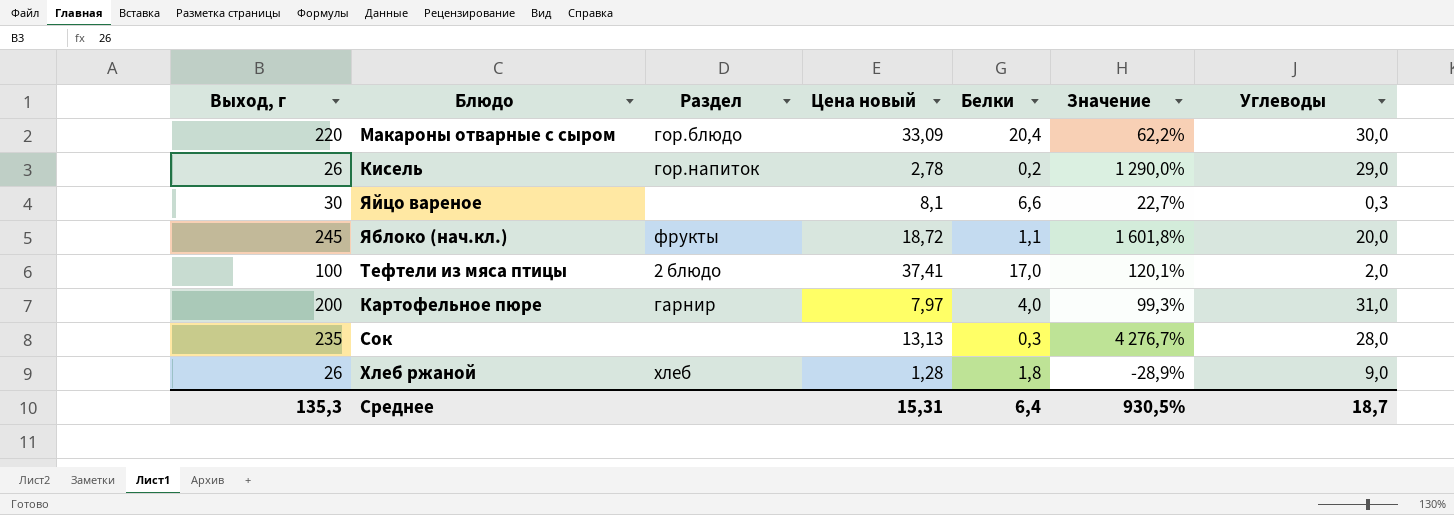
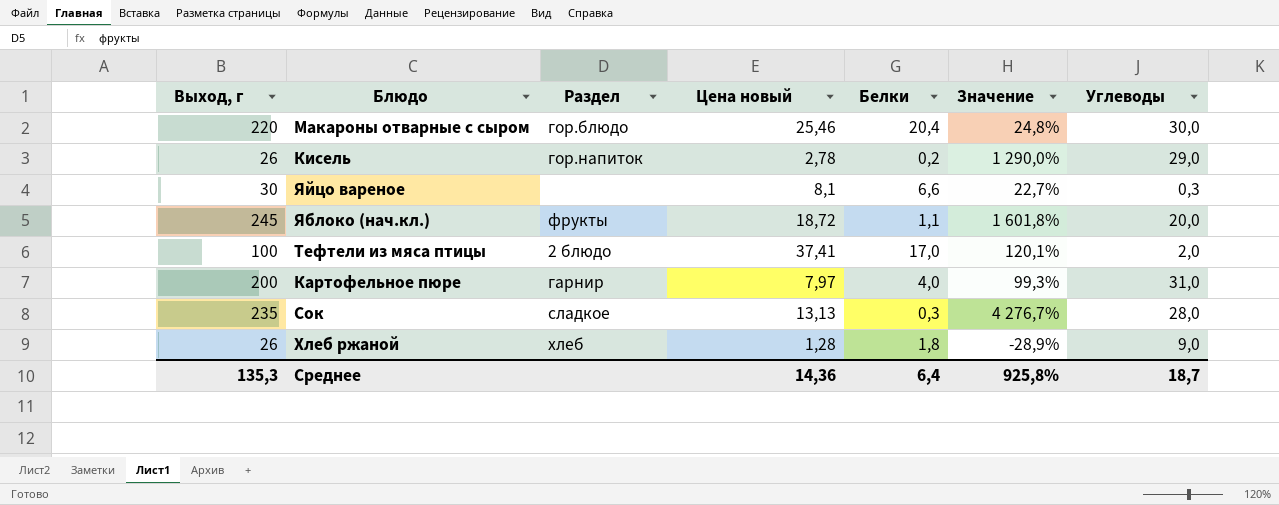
Макароны отварные с сыром | Цена новый: 33,09 -> 25,46
Макароны отварные с сыром | Значение: 62,2% -> 24,8%
Сок | Раздел: none -> сладкое
Среднее | Цена новый: 15,31 -> 14,36
Среднее | Значение: 930,5% -> 925,8%

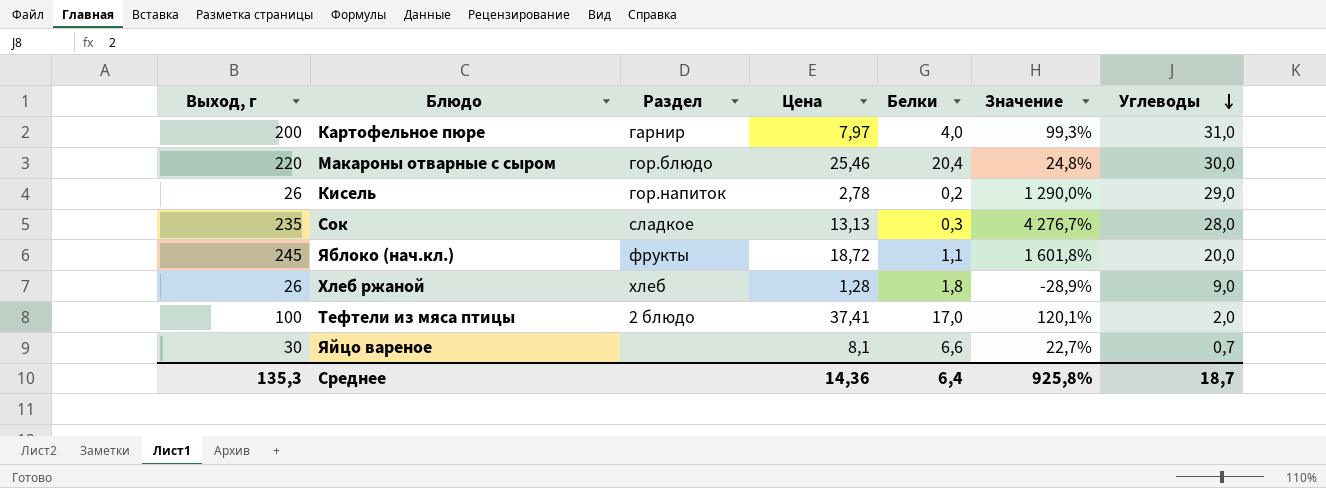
row order: none -> Углеводы descending
column name: Цена новый -> Цена
Яйцо вареное | Углеводы: 0,3 -> 0,7

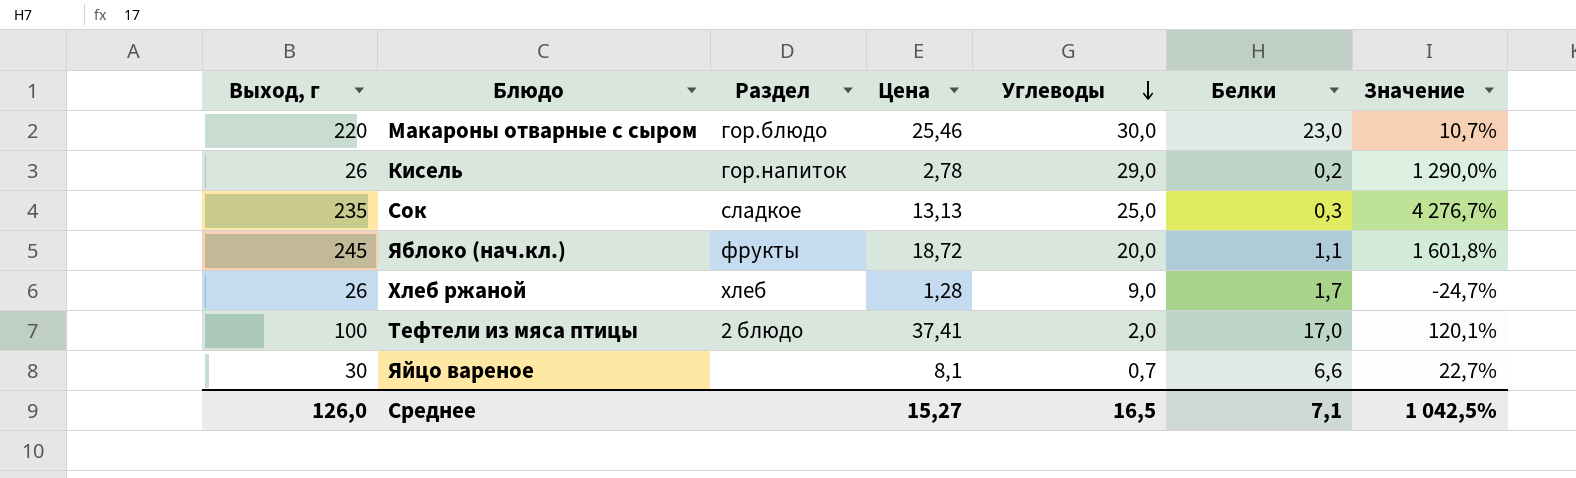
column Углеводы | position: 7 -> 5
row Картофельное пюре: 200 | гарнир | 7,97 | 4,0 | 99,3% | 31,0 -> none
Макароны отварные с сыром | Белки: 20,4 -> 23,0
Макароны отварные с сыром | Значение: 24,8% -> 10,7%
Сок | Углеводы: 28,0 -> 25,0
Хлеб ржаной | Белки: 1,8 -> 1,7
Хлеб ржаной | Значение: -28,9% -> -24,7%
Среднее | Выход, г: 135,3 -> 126,0
Среднее | Цена: 14,36 -> 15,27
Среднее | Углеводы: 18,7 -> 16,5
Среднее | Белки: 6,4 -> 7,1
Среднее | Значение: 925,8% -> 1 042,5%

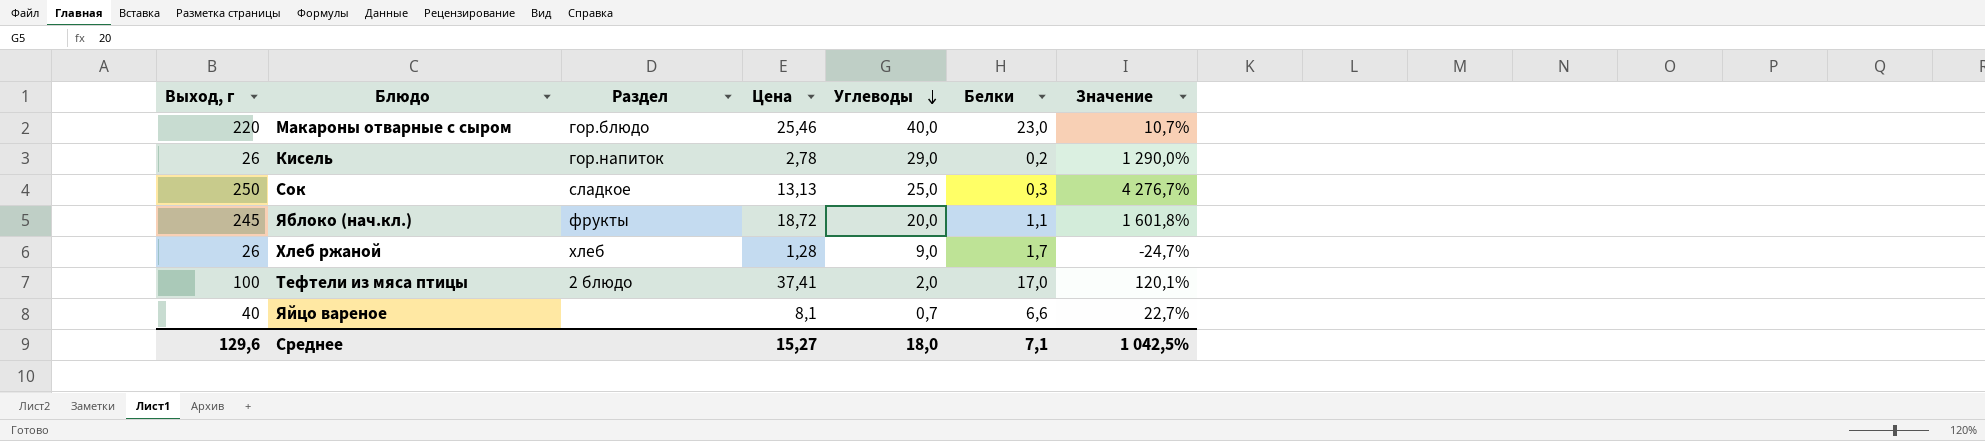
Макароны отварные с сыром | Углеводы: 30,0 -> 40,0
Сок | Выход, г: 235 -> 250
Яйцо вареное | Выход, г: 30 -> 40
Среднее | Выход, г: 126,0 -> 129,6
Среднее | Углеводы: 16,5 -> 18,0

